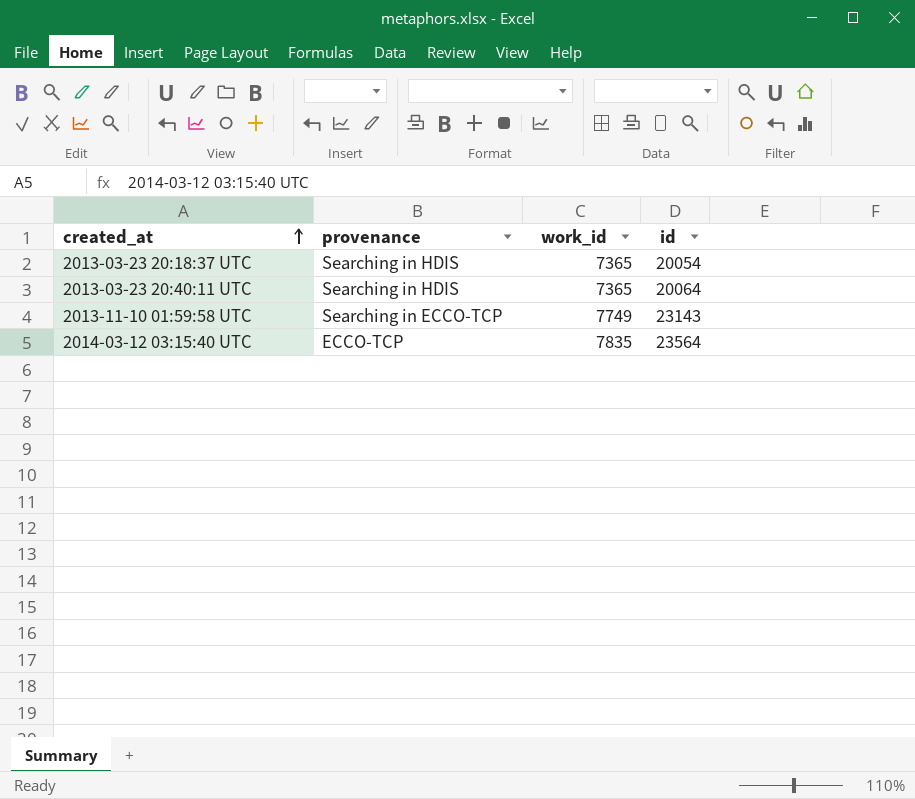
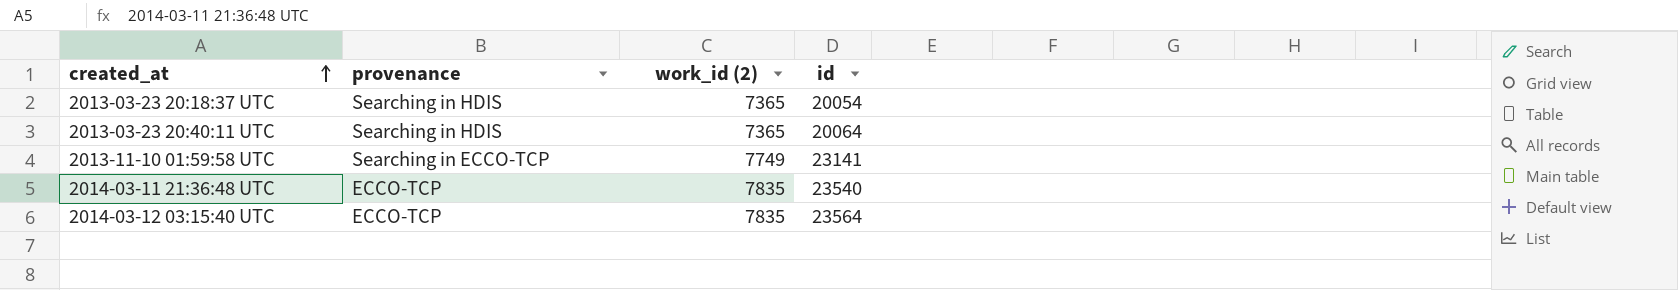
column name: work_id -> work_id (2)
2013-11-10 01:59:58 UTC | id: 23143 -> 23141
row 2014-03-11 21:36:48 UTC: none -> ECCO-TCP | 7835 | 23540

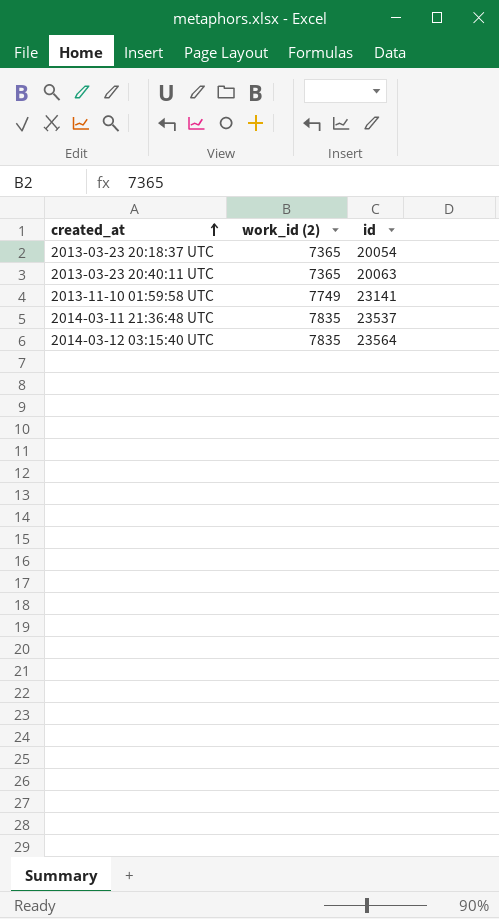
column provenance | position: 2 -> none
2013-03-23 20:40:11 UTC | id: 20064 -> 20063
2014-03-11 21:36:48 UTC | id: 23540 -> 23537

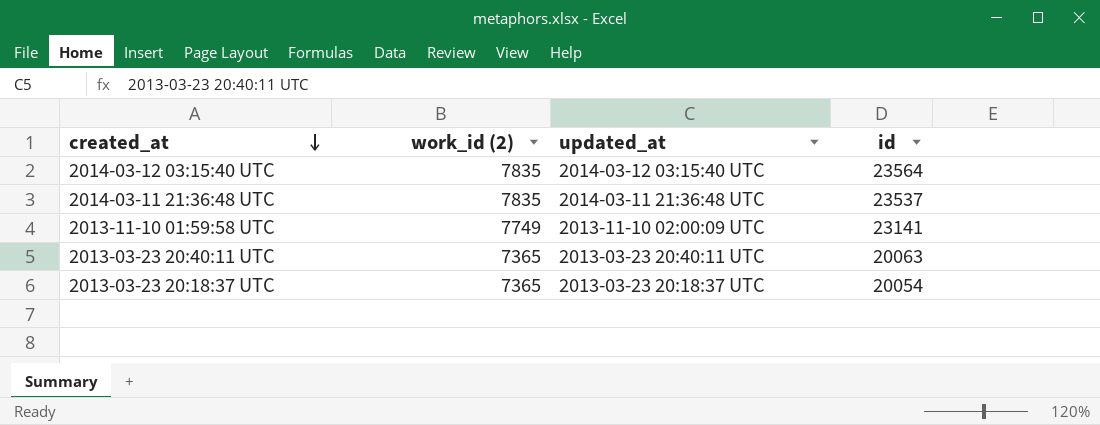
row order: created_at ascending -> created_at descending
column updated_at | position: none -> 3

